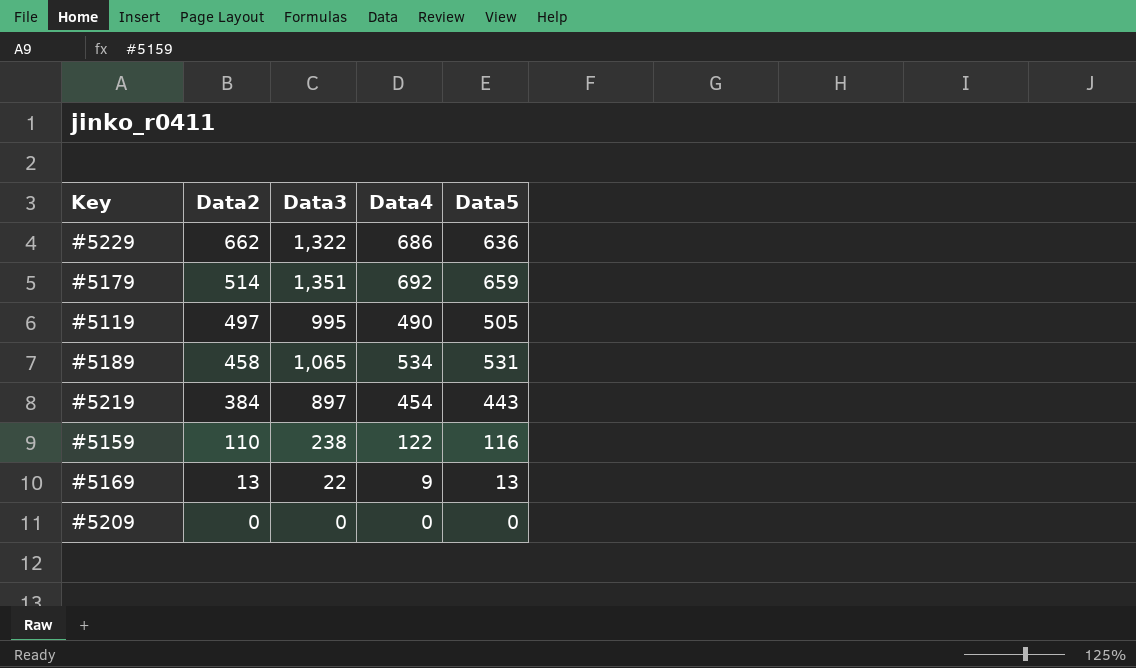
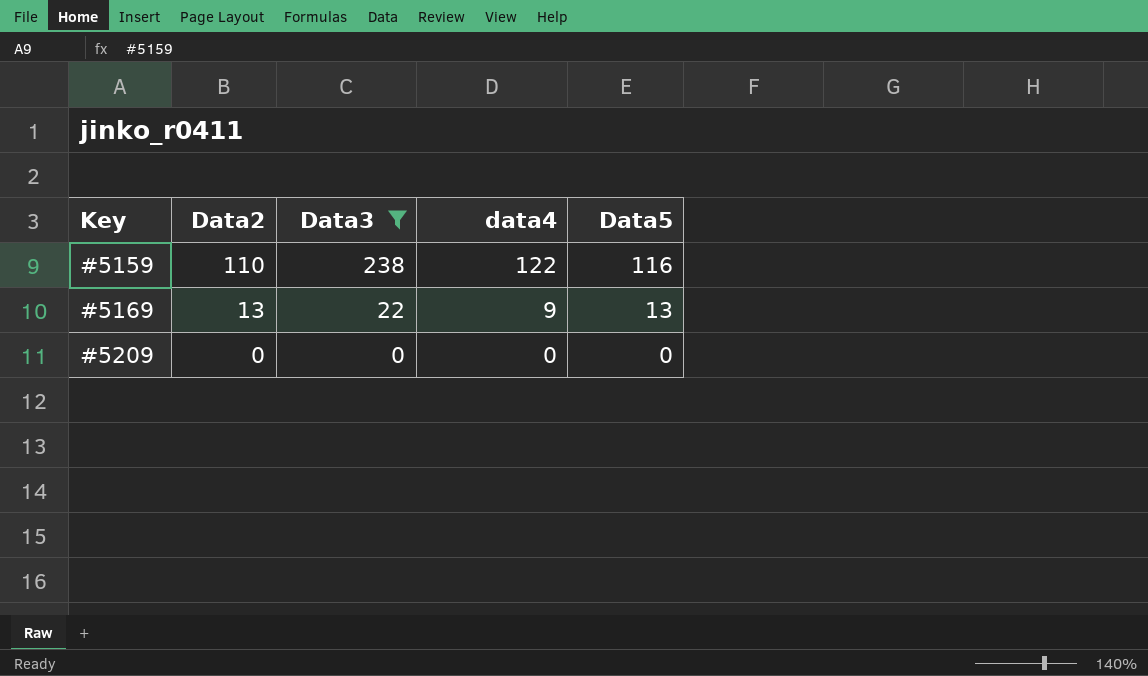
filter: none -> Data3 <= 238
column name: Data4 -> data4

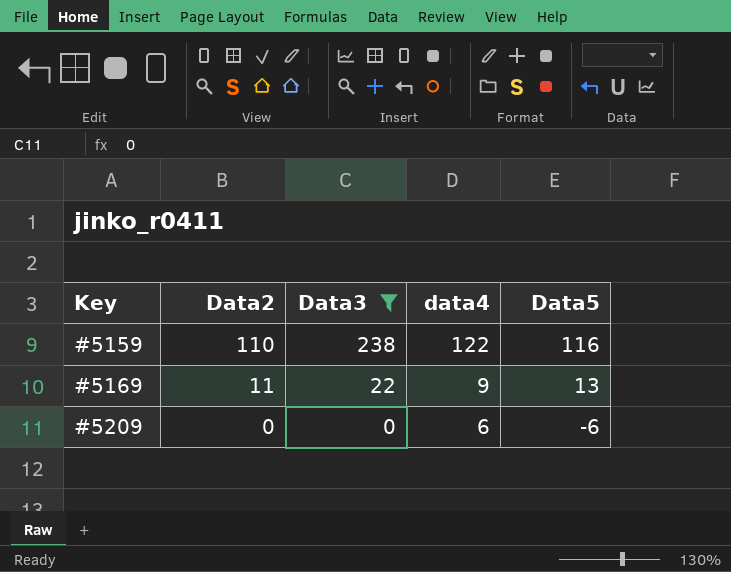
#5169 | Data2: 13 -> 11
#5209 | data4: 0 -> 6
#5209 | Data5: 0 -> -6

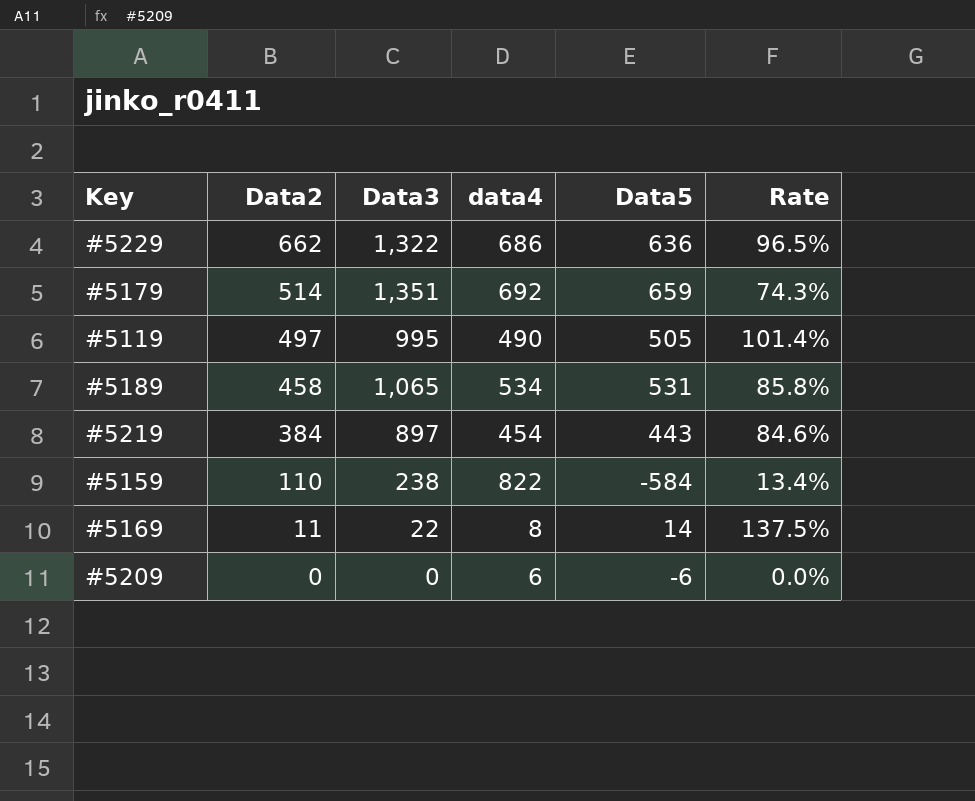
filter: Data3 <= 238 -> none
column Rate | formula: none -> [Data2] / [data4]
#5159 | data4: 122 -> 822
#5159 | Data5: 116 -> -584
#5169 | data4: 9 -> 8
#5169 | Data5: 13 -> 14

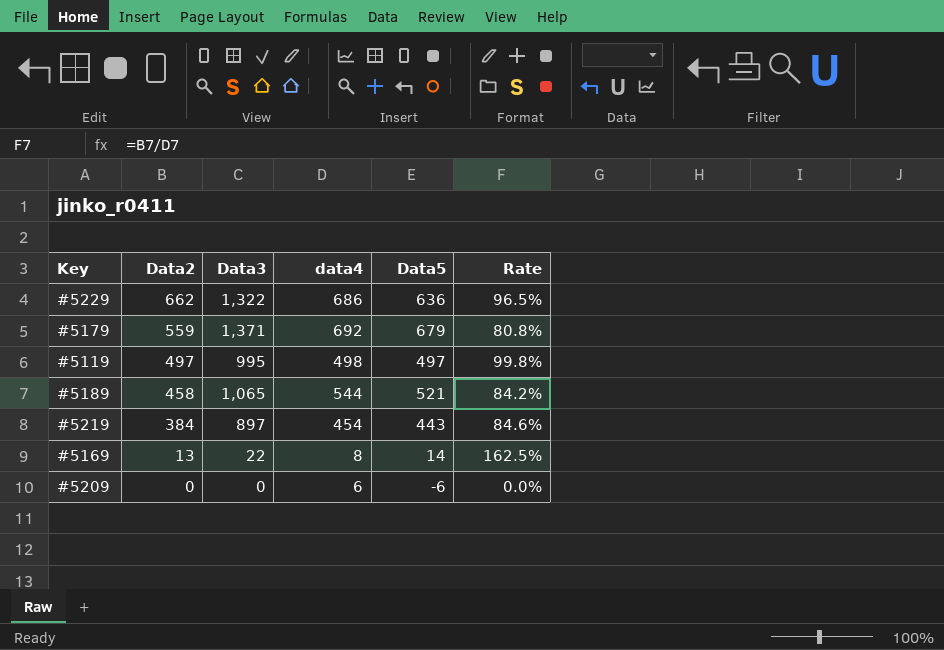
row #5159: 110 | 238 | 822 | -584 | 13.4% -> none
#5179 | Data2: 514 -> 559
#5179 | Data3: 1,351 -> 1,371
#5179 | Data5: 659 -> 679
#5179 | Rate: 74.3% -> 80.8%
#5119 | data4: 490 -> 498
#5119 | Data5: 505 -> 497
#5119 | Rate: 101.4% -> 99.8%
#5189 | data4: 534 -> 544
#5189 | Data5: 531 -> 521
#5189 | Rate: 85.8% -> 84.2%
#5169 | Data2: 11 -> 13
#5169 | Rate: 137.5% -> 162.5%

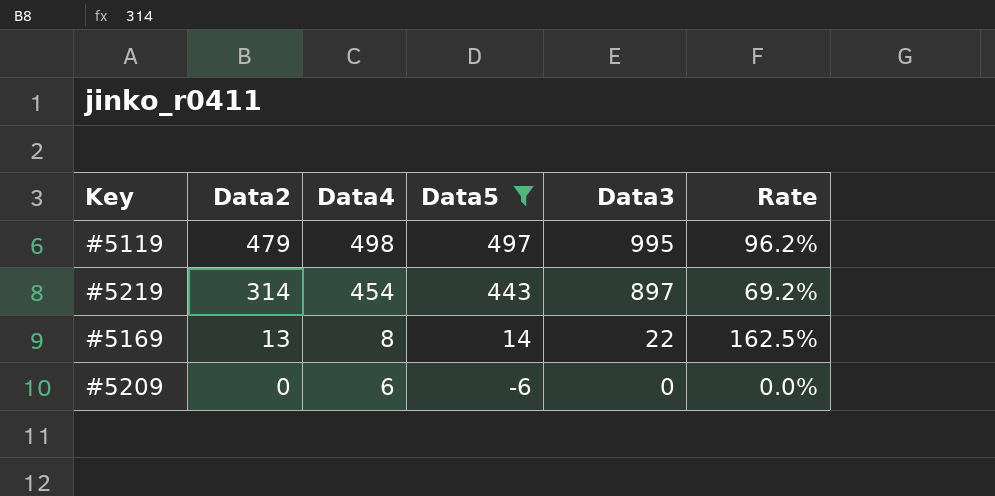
filter: none -> Data5 <= 497
column name: data4 -> Data4
column Data3 | position: 3 -> 5
#5119 | Data2: 497 -> 479
#5119 | Rate: 99.8% -> 96.2%
#5219 | Data2: 384 -> 314
#5219 | Rate: 84.6% -> 69.2%

